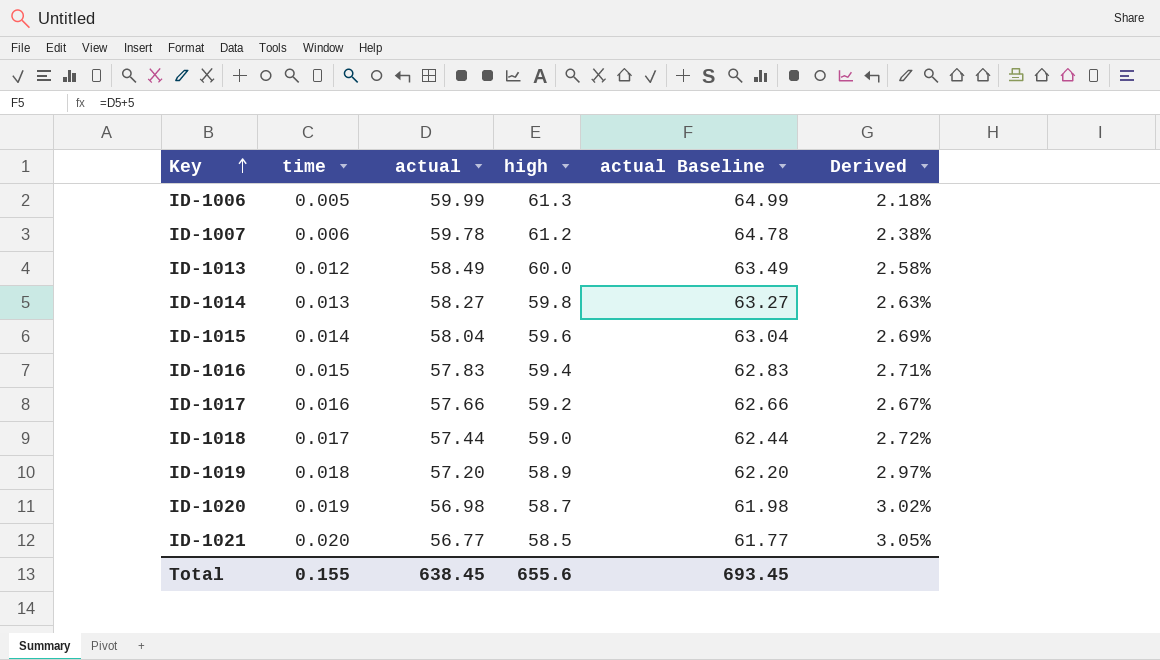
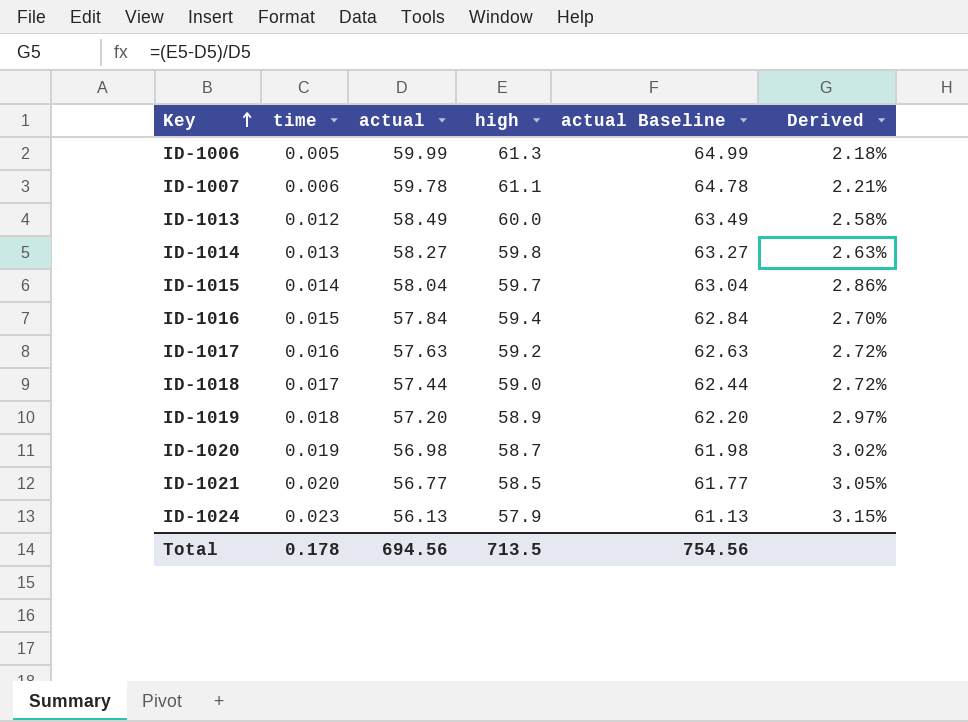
ID-1007 | high: 61.2 -> 61.1
ID-1007 | Derived: 2.38% -> 2.21%
ID-1015 | high: 59.6 -> 59.7
ID-1015 | Derived: 2.69% -> 2.86%
ID-1016 | actual: 57.83 -> 57.84
ID-1016 | actual Baseline: 62.83 -> 62.84
ID-1016 | Derived: 2.71% -> 2.70%
ID-1017 | actual: 57.66 -> 57.63
ID-1017 | actual Baseline: 62.66 -> 62.63
ID-1017 | Derived: 2.67% -> 2.72%
row ID-1024: none -> 0.023 | 56.13 | 57.9 | 61.13 | 3.15%
Total | time: 0.155 -> 0.178
Total | actual: 638.45 -> 694.56
Total | high: 655.6 -> 713.5
Total | actual Baseline: 693.45 -> 754.56

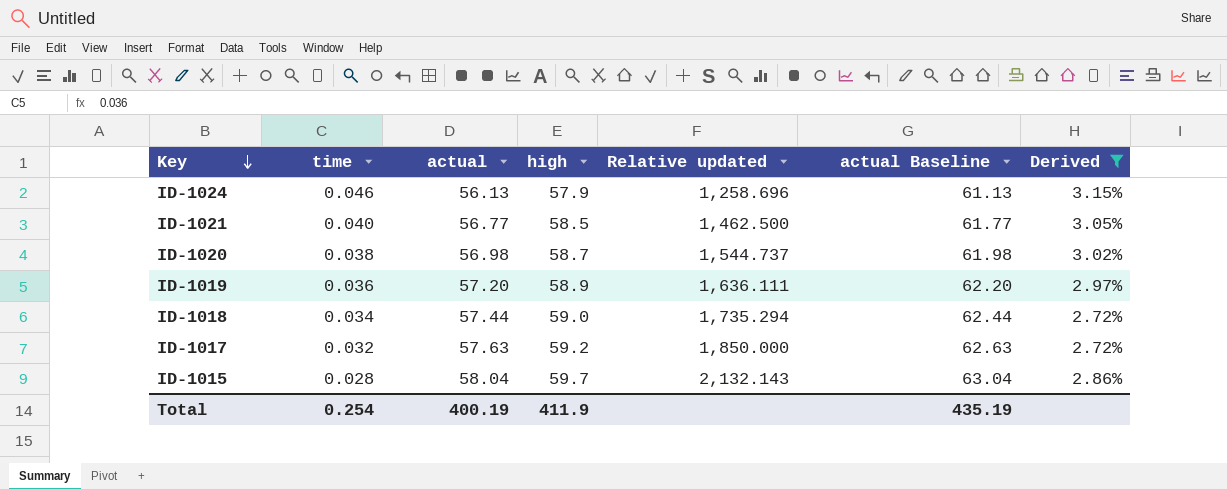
filter: none -> Derived >= 2.72%
row order: Key ascending -> Key descending
column Relative updated | formula: none -> [high] / [time]
ID-1024 | time: 0.023 -> 0.046
ID-1021 | time: 0.020 -> 0.040
ID-1020 | time: 0.019 -> 0.038
ID-1019 | time: 0.018 -> 0.036
ID-1018 | time: 0.017 -> 0.034
ID-1017 | time: 0.016 -> 0.032
ID-1015 | time: 0.014 -> 0.028
Total | time: 0.178 -> 0.254
Total | actual: 694.56 -> 400.19
Total | high: 713.5 -> 411.9
Total | actual Baseline: 754.56 -> 435.19

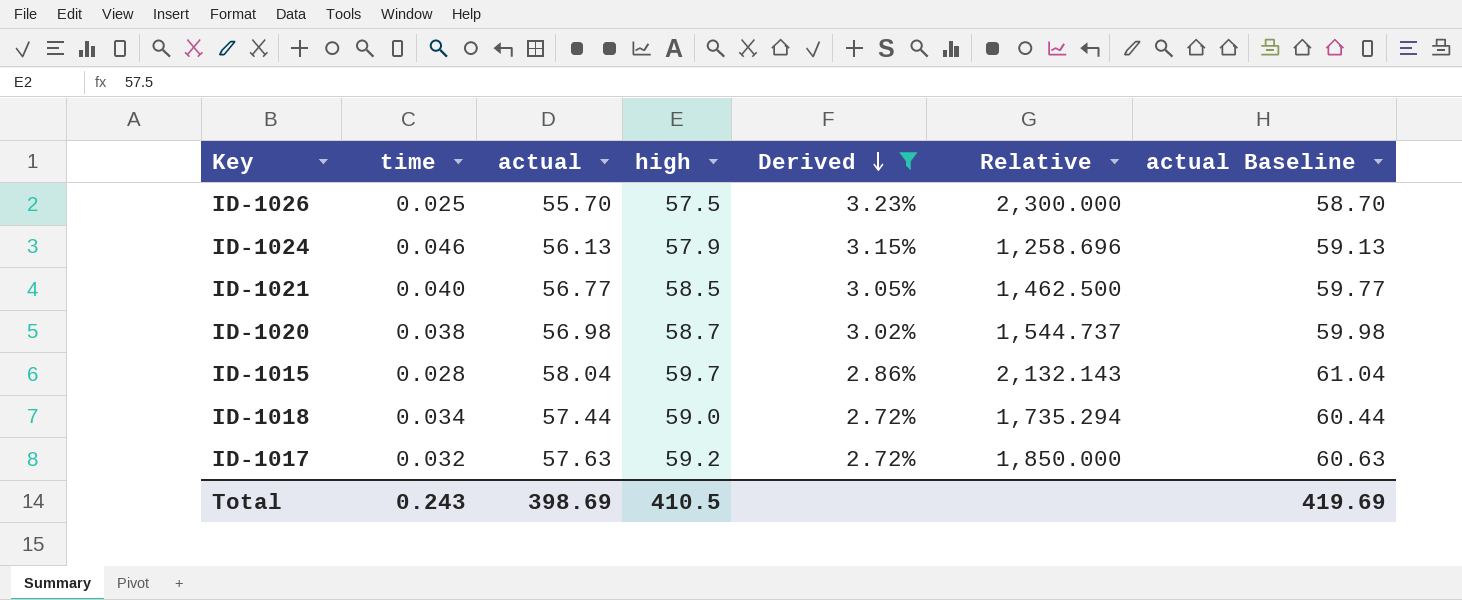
row order: Key descending -> Derived descending
column Derived | position: 7 -> 5
column name: Relative updated -> Relative
column actual Baseline | formula: [actual] + 5 -> [actual] + 3
row ID-1019: 0.036 | 57.20 | 58.9 | 1,636.111 | 62.20 | 2.97% -> none
row ID-1026: none -> 0.025 | 55.70 | 57.5 | 3.23% | 2,300.000 | 58.70
Total | time: 0.254 -> 0.243
Total | actual: 400.19 -> 398.69
Total | high: 411.9 -> 410.5
Total | actual Baseline: 435.19 -> 419.69

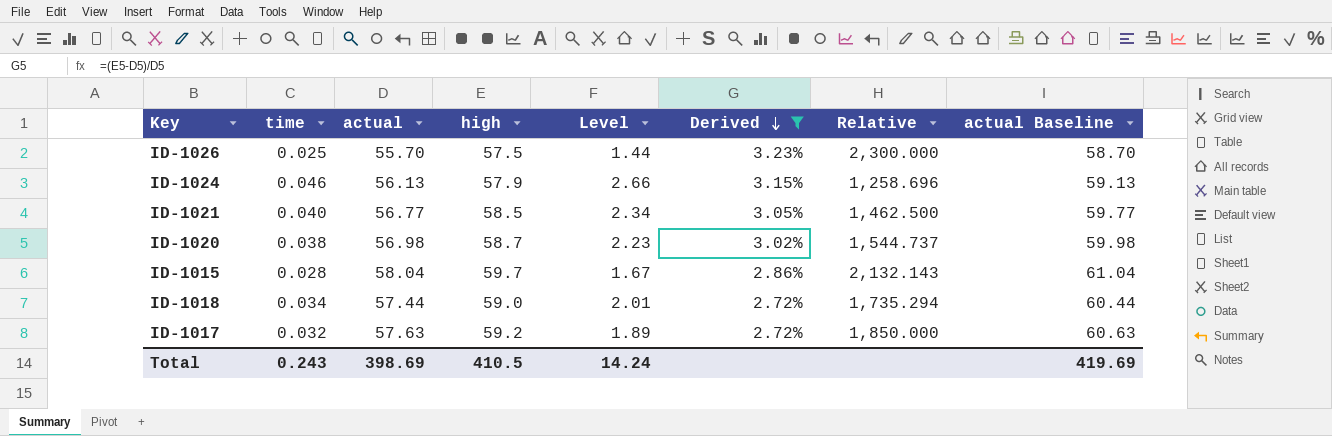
column Level | formula: none -> [time] * [high]

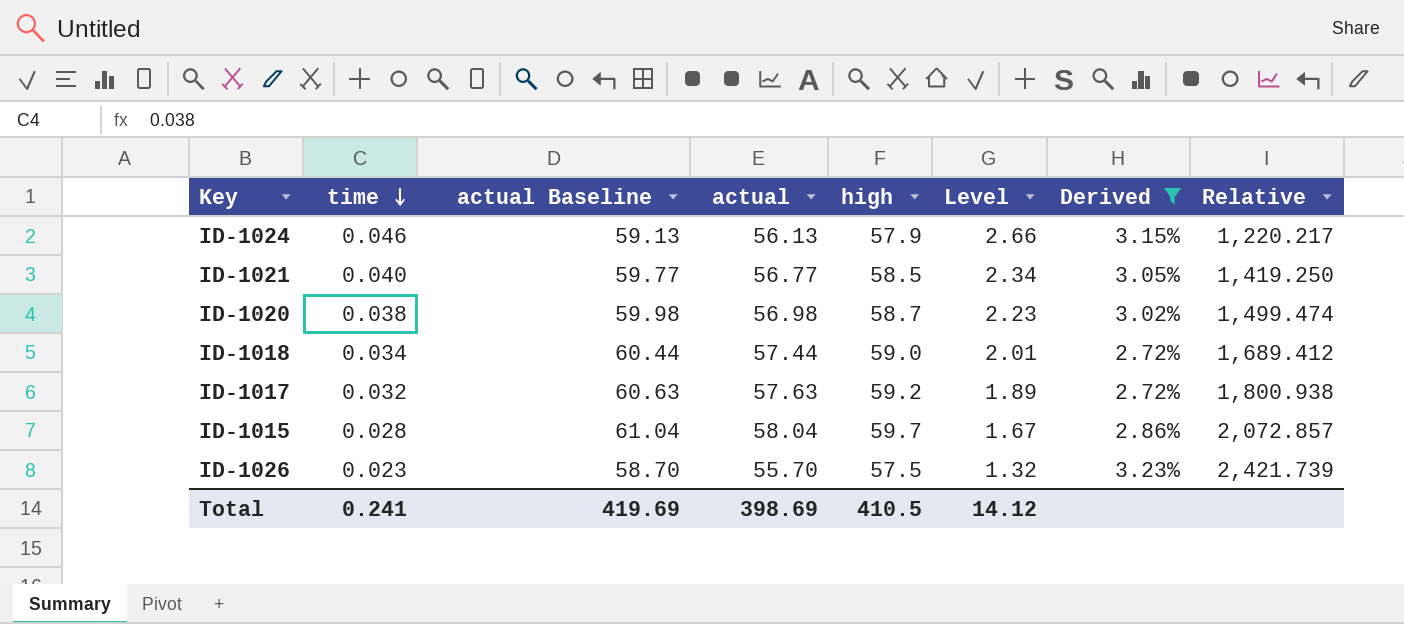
row order: Derived descending -> time descending
column actual Baseline | position: 8 -> 3
column Relative | formula: [high] / [time] -> [actual] / [time]
ID-1026 | time: 0.025 -> 0.023
ID-1026 | Level: 1.44 -> 1.32
Total | time: 0.243 -> 0.241
Total | Level: 14.24 -> 14.12

